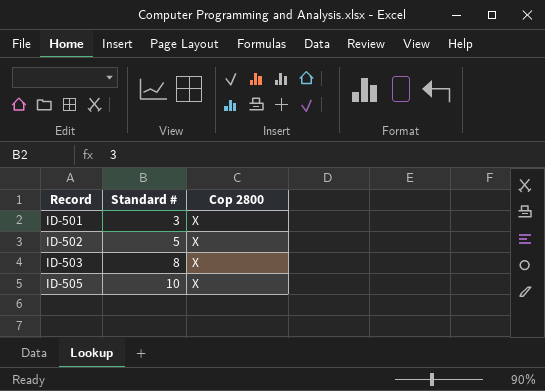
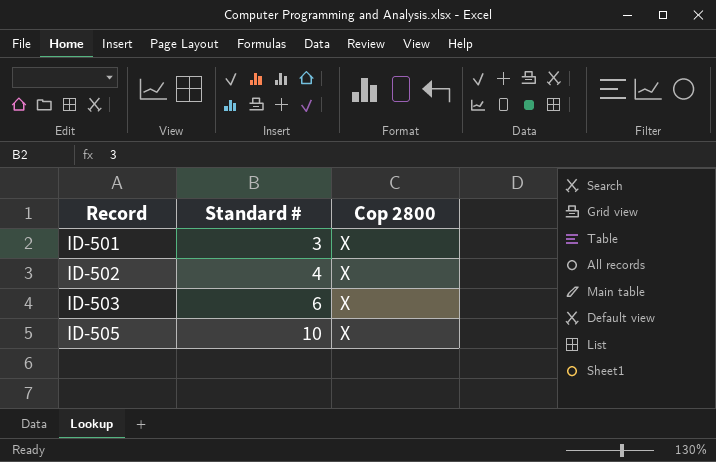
ID-502 | Standard #: 5 -> 4
ID-503 | Standard #: 8 -> 6

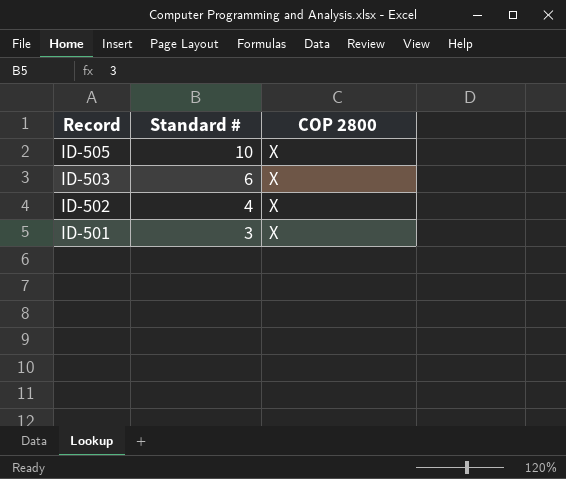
row order: Record ascending -> Record descending
column name: Cop 2800 -> COP 2800

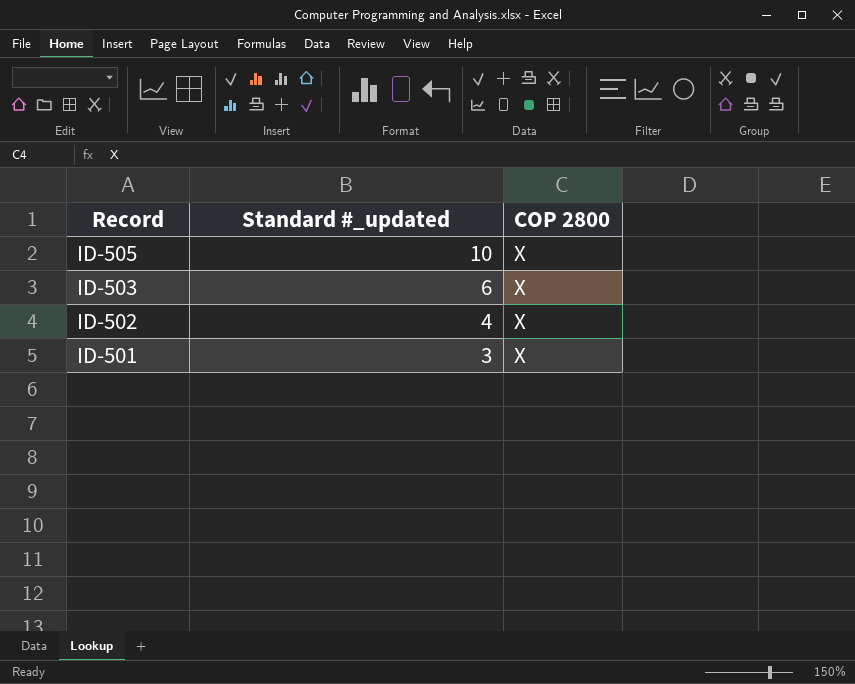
column name: Standard # -> Standard #_updated

